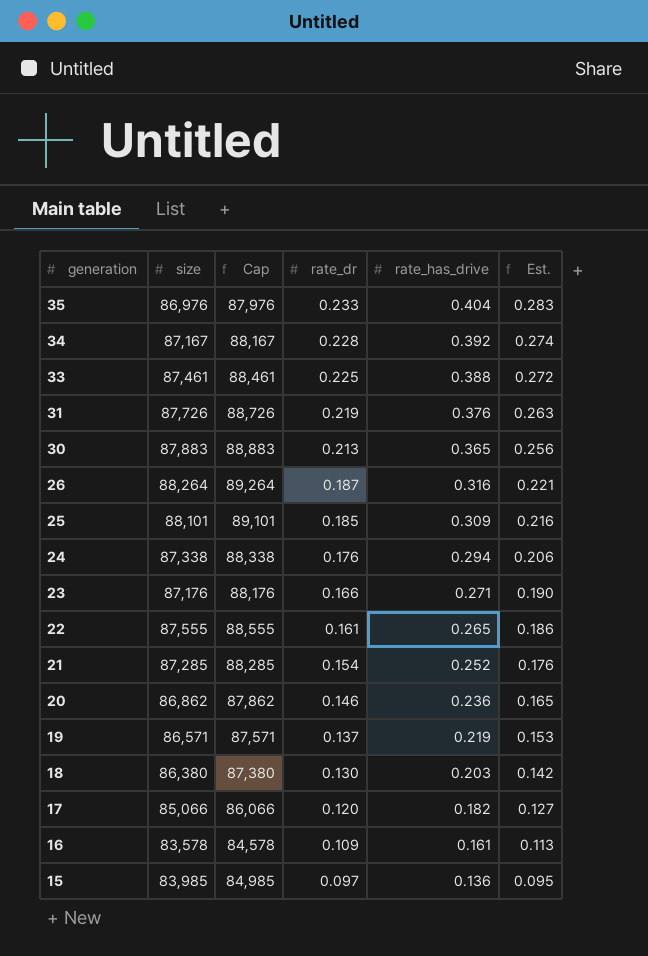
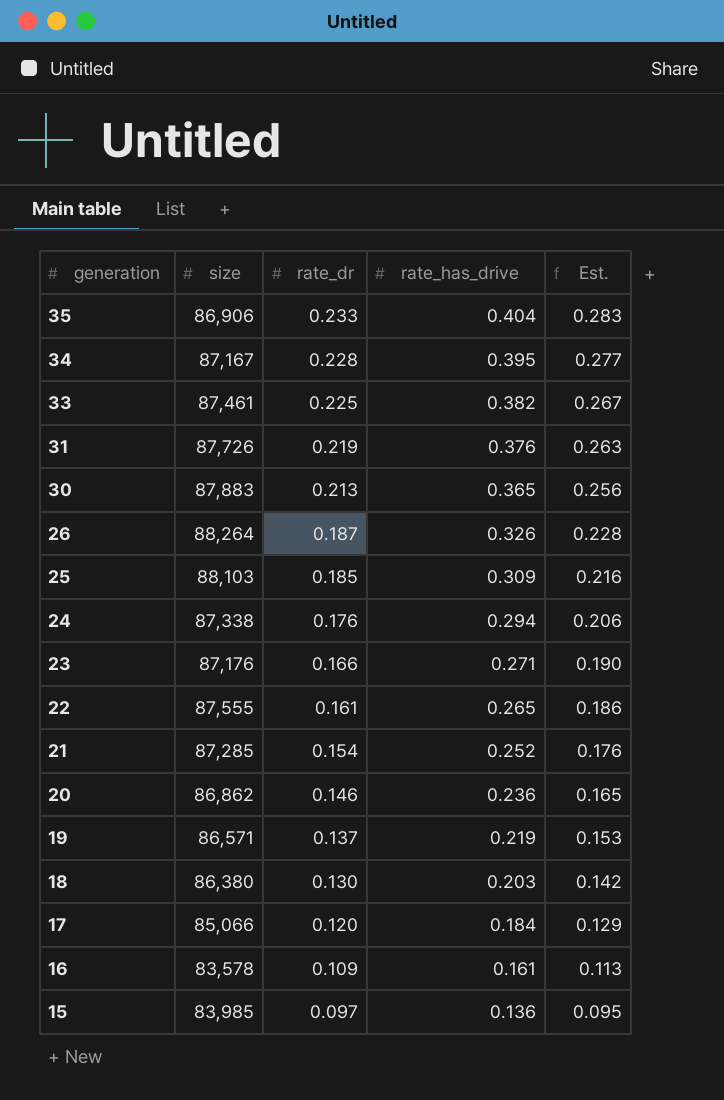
column Cap | formula: [size] + 1000 -> none
35 | size: 86,976 -> 86,906
34 | rate_has_drive: 0.392 -> 0.395
34 | Est.: 0.274 -> 0.277
33 | rate_has_drive: 0.388 -> 0.382
33 | Est.: 0.272 -> 0.267
26 | rate_has_drive: 0.316 -> 0.326
26 | Est.: 0.221 -> 0.228
25 | size: 88,101 -> 88,103
17 | rate_has_drive: 0.182 -> 0.184
17 | Est.: 0.127 -> 0.129

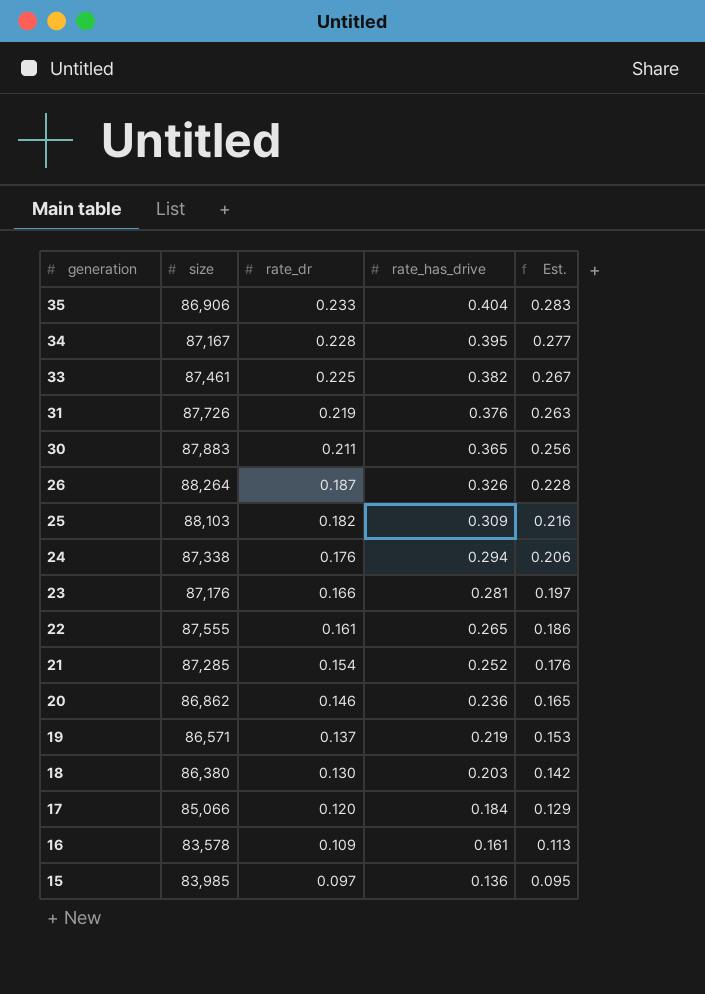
30 | rate_dr: 0.213 -> 0.211
25 | rate_dr: 0.185 -> 0.182
23 | rate_has_drive: 0.271 -> 0.281
23 | Est.: 0.190 -> 0.197

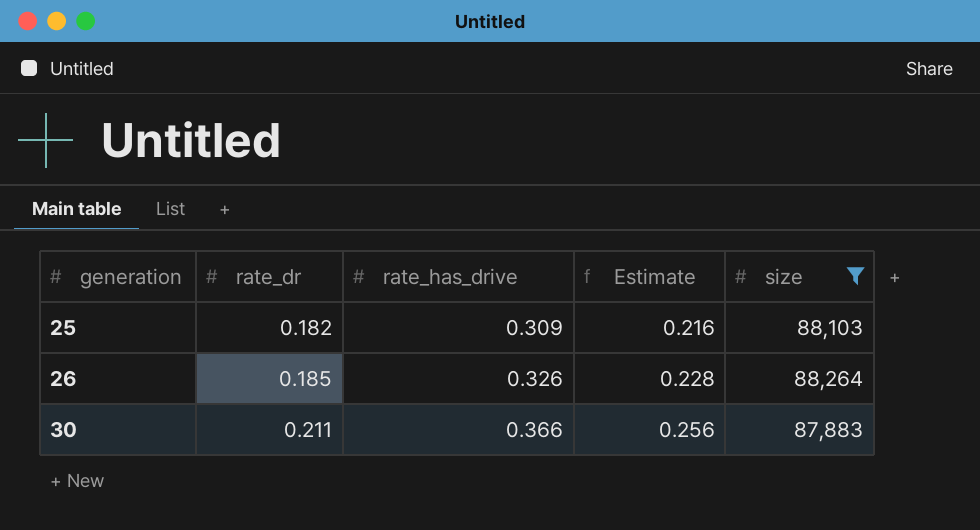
filter: none -> size >= 87,883
row order: generation descending -> generation ascending
column name: Est. -> Estimate
column size | position: 2 -> 5
26 | rate_dr: 0.187 -> 0.185
30 | rate_has_drive: 0.365 -> 0.366

